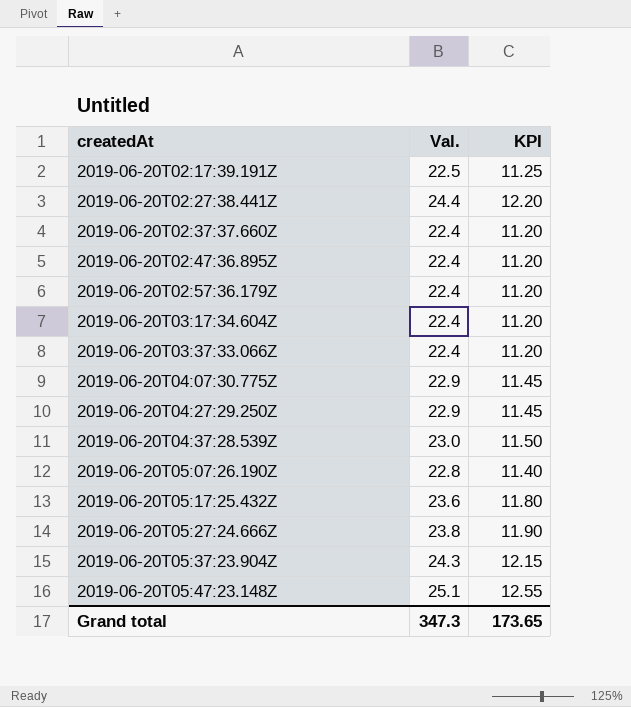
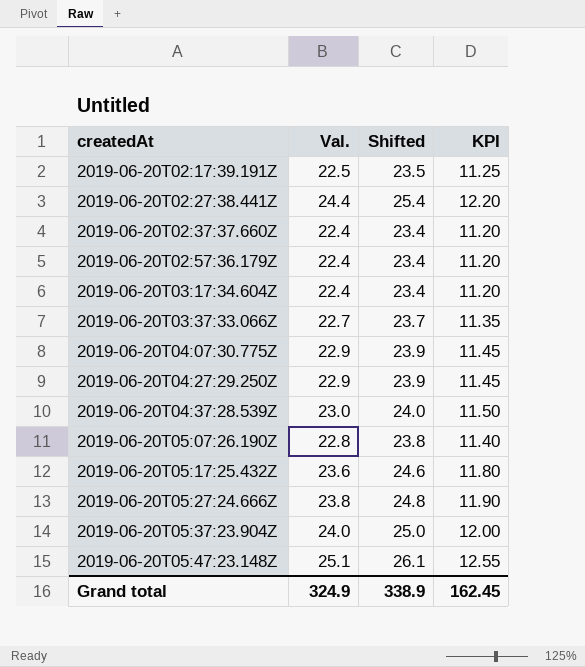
column Shifted | formula: none -> [Val.] + 1
row 2019-06-20T02:47:36.895Z: 22.4 | 11.20 -> none
2019-06-20T03:37:33.066Z | Val.: 22.4 -> 22.7
2019-06-20T03:37:33.066Z | KPI: 11.20 -> 11.35
2019-06-20T05:37:23.904Z | Val.: 24.3 -> 24.0
2019-06-20T05:37:23.904Z | KPI: 12.15 -> 12.00
Grand total | Val.: 347.3 -> 324.9
Grand total | KPI: 173.65 -> 162.45

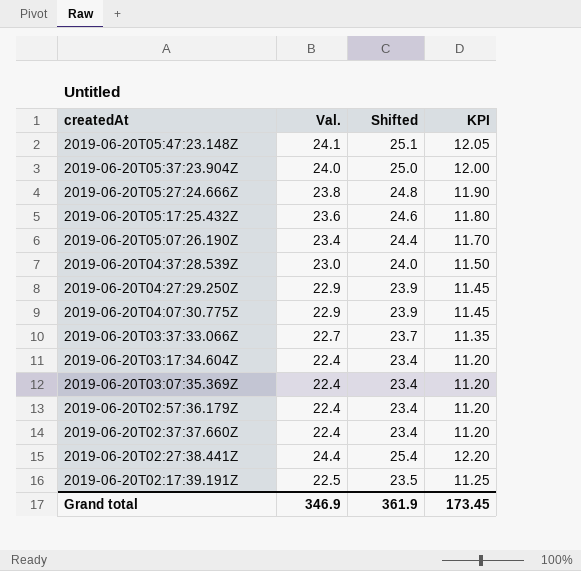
row order: createdAt ascending -> createdAt descending
2019-06-20T05:47:23.148Z | Val.: 25.1 -> 24.1
2019-06-20T05:47:23.148Z | Shifted: 26.1 -> 25.1
2019-06-20T05:47:23.148Z | KPI: 12.55 -> 12.05
2019-06-20T05:07:26.190Z | Val.: 22.8 -> 23.4
2019-06-20T05:07:26.190Z | Shifted: 23.8 -> 24.4
2019-06-20T05:07:26.190Z | KPI: 11.40 -> 11.70
row 2019-06-20T03:07:35.369Z: none -> 22.4 | 23.4 | 11.20
Grand total | Val.: 324.9 -> 346.9
Grand total | Shifted: 338.9 -> 361.9
Grand total | KPI: 162.45 -> 173.45

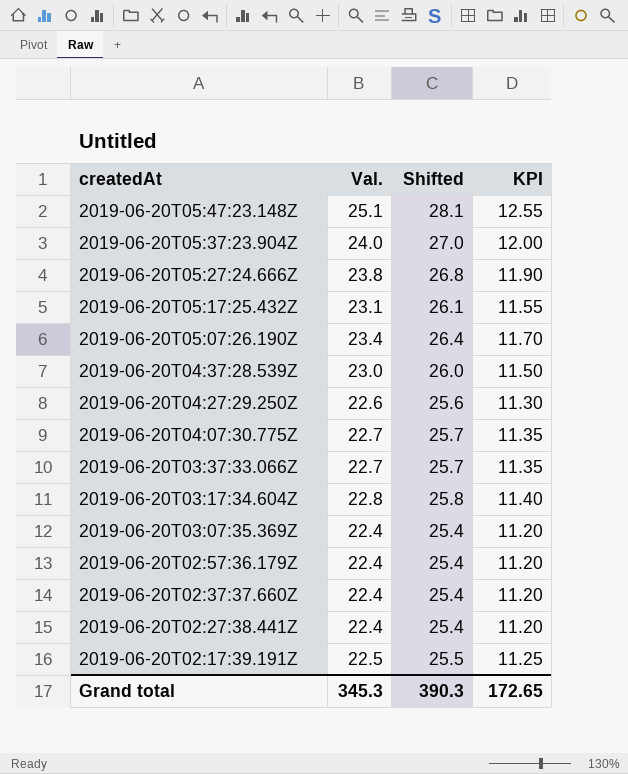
column Shifted | formula: [Val.] + 1 -> [Val.] + 3
2019-06-20T05:47:23.148Z | Val.: 24.1 -> 25.1
2019-06-20T05:47:23.148Z | KPI: 12.05 -> 12.55
2019-06-20T05:17:25.432Z | Val.: 23.6 -> 23.1
2019-06-20T05:17:25.432Z | KPI: 11.80 -> 11.55
2019-06-20T04:27:29.250Z | Val.: 22.9 -> 22.6
2019-06-20T04:27:29.250Z | KPI: 11.45 -> 11.30
2019-06-20T04:07:30.775Z | Val.: 22.9 -> 22.7
2019-06-20T04:07:30.775Z | KPI: 11.45 -> 11.35
2019-06-20T03:17:34.604Z | Val.: 22.4 -> 22.8
2019-06-20T03:17:34.604Z | KPI: 11.20 -> 11.40
2019-06-20T02:27:38.441Z | Val.: 24.4 -> 22.4
2019-06-20T02:27:38.441Z | KPI: 12.20 -> 11.20
Grand total | Val.: 346.9 -> 345.3
Grand total | Shifted: 361.9 -> 390.3
Grand total | KPI: 173.45 -> 172.65

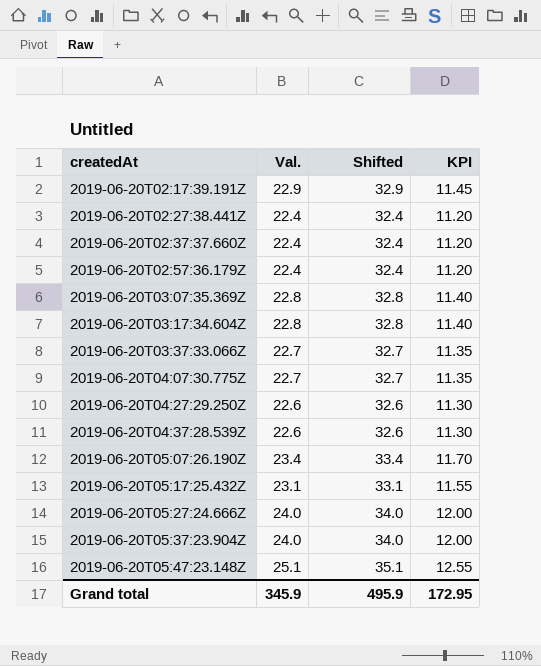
row order: createdAt descending -> createdAt ascending
column Shifted | formula: [Val.] + 3 -> [Val.] + 10
2019-06-20T02:17:39.191Z | Val.: 22.5 -> 22.9
2019-06-20T02:17:39.191Z | KPI: 11.25 -> 11.45
2019-06-20T03:07:35.369Z | Val.: 22.4 -> 22.8
2019-06-20T03:07:35.369Z | KPI: 11.20 -> 11.40
2019-06-20T04:37:28.539Z | Val.: 23.0 -> 22.6
2019-06-20T04:37:28.539Z | KPI: 11.50 -> 11.30
2019-06-20T05:27:24.666Z | Val.: 23.8 -> 24.0
2019-06-20T05:27:24.666Z | KPI: 11.90 -> 12.00
Grand total | Val.: 345.3 -> 345.9
Grand total | Shifted: 390.3 -> 495.9
Grand total | KPI: 172.65 -> 172.95

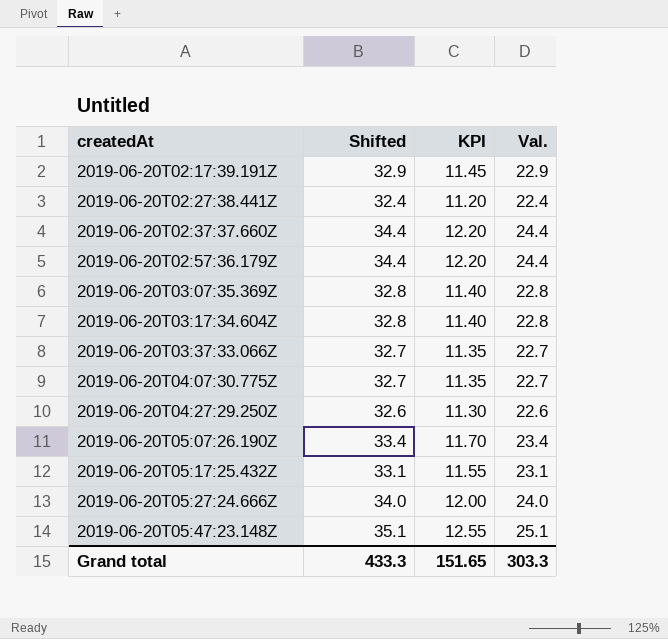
column Val. | position: 2 -> 4
row 2019-06-20T04:37:28.539Z: 22.6 | 32.6 | 11.30 -> none
row 2019-06-20T05:37:23.904Z: 24.0 | 34.0 | 12.00 -> none
2019-06-20T02:37:37.660Z | Shifted: 32.4 -> 34.4
2019-06-20T02:37:37.660Z | KPI: 11.20 -> 12.20
2019-06-20T02:37:37.660Z | Val.: 22.4 -> 24.4
2019-06-20T02:57:36.179Z | Shifted: 32.4 -> 34.4
2019-06-20T02:57:36.179Z | KPI: 11.20 -> 12.20
2019-06-20T02:57:36.179Z | Val.: 22.4 -> 24.4
Grand total | Shifted: 495.9 -> 433.3
Grand total | KPI: 172.95 -> 151.65
Grand total | Val.: 345.9 -> 303.3

